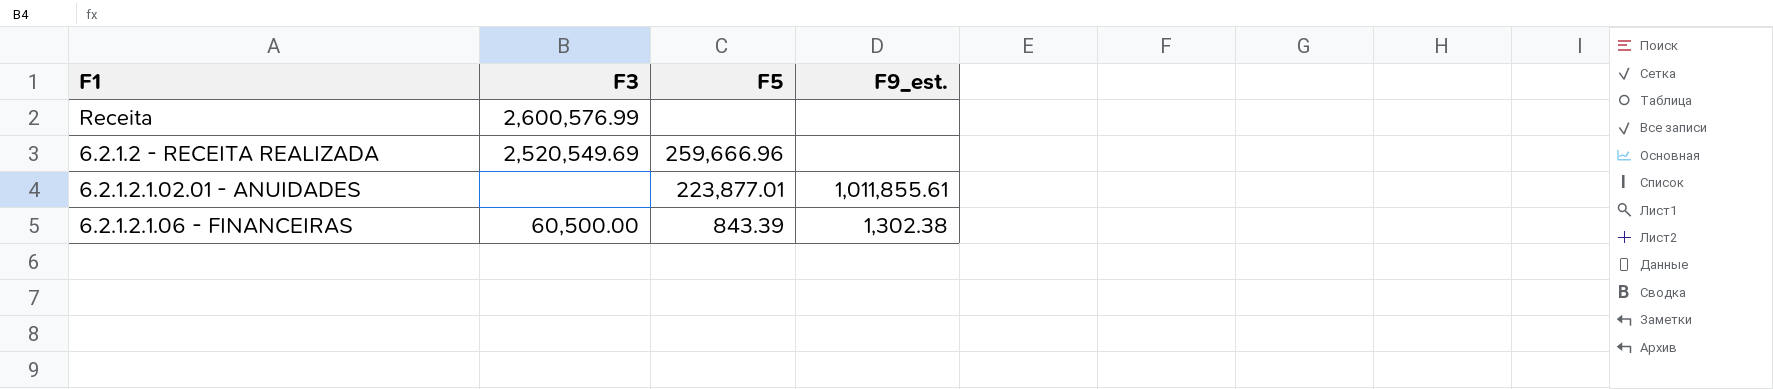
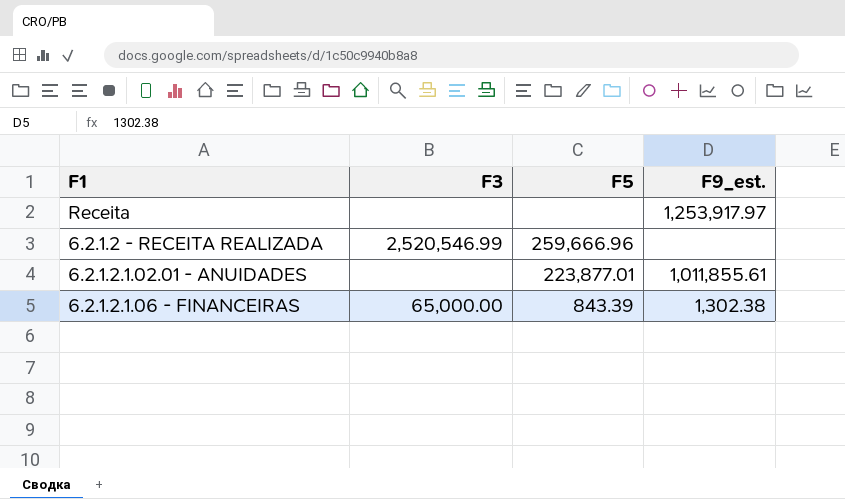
Receita | F3: 2,600,576.99 -> none
Receita | F9_est.: none -> 1,253,917.97
6.2.1.2 - RECEITA REALIZADA | F3: 2,520,549.69 -> 2,520,546.99
6.2.1.2.1.06 - FINANCEIRAS | F3: 60,500.00 -> 65,000.00

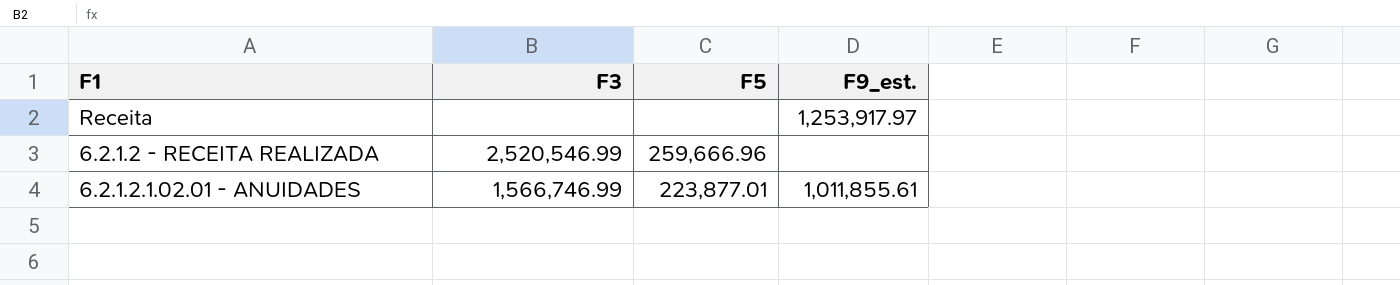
row 6.2.1.2.1.06 - FINANCEIRAS: 65,000.00 | 843.39 | 1,302.38 -> none
6.2.1.2.1.02.01 - ANUIDADES | F3: none -> 1,566,746.99

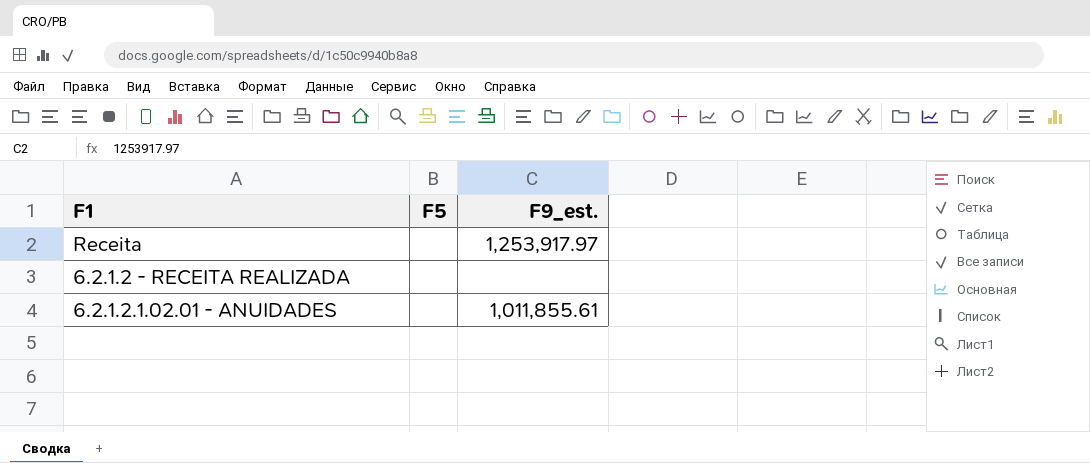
column F3 | position: 2 -> none
6.2.1.2 - RECEITA REALIZADA | F5: 259,666.96 -> none
6.2.1.2.1.02.01 - ANUIDADES | F5: 223,877.01 -> none

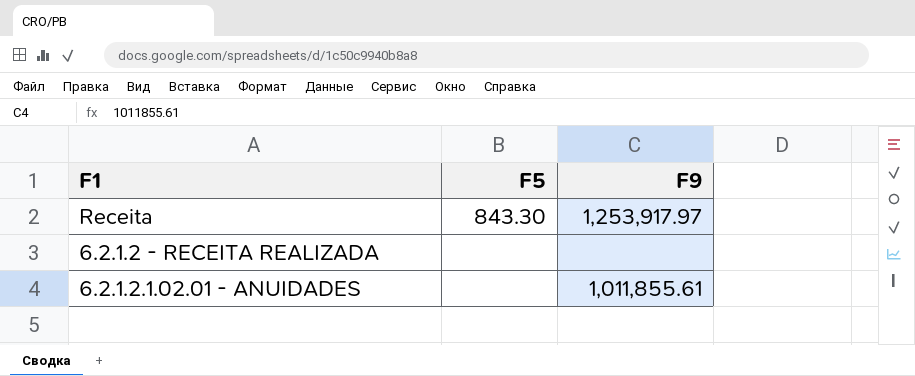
column name: F9_est. -> F9
Receita | F5: none -> 843.30

